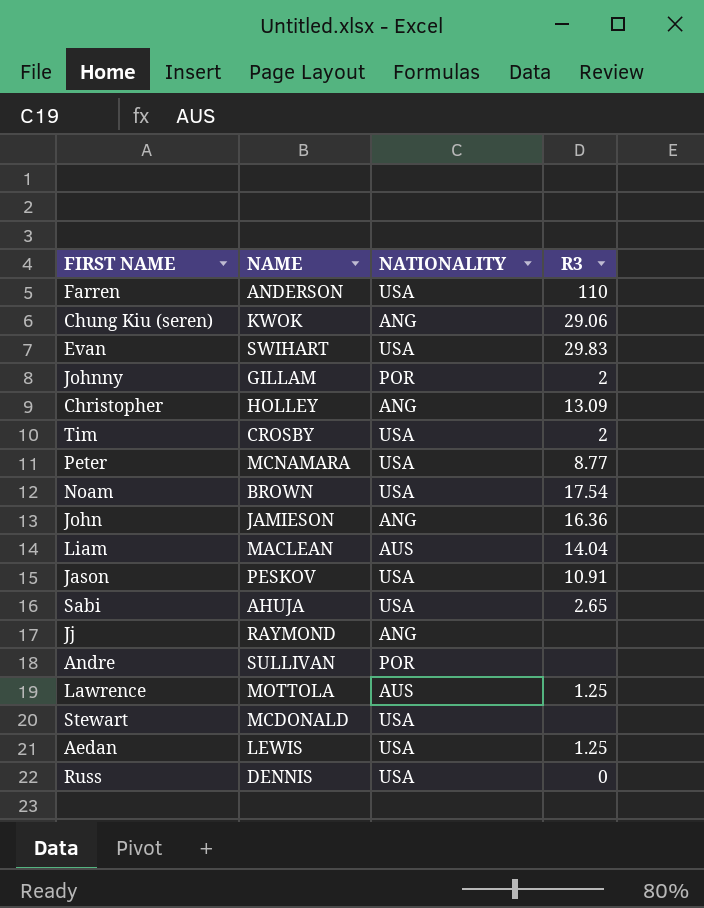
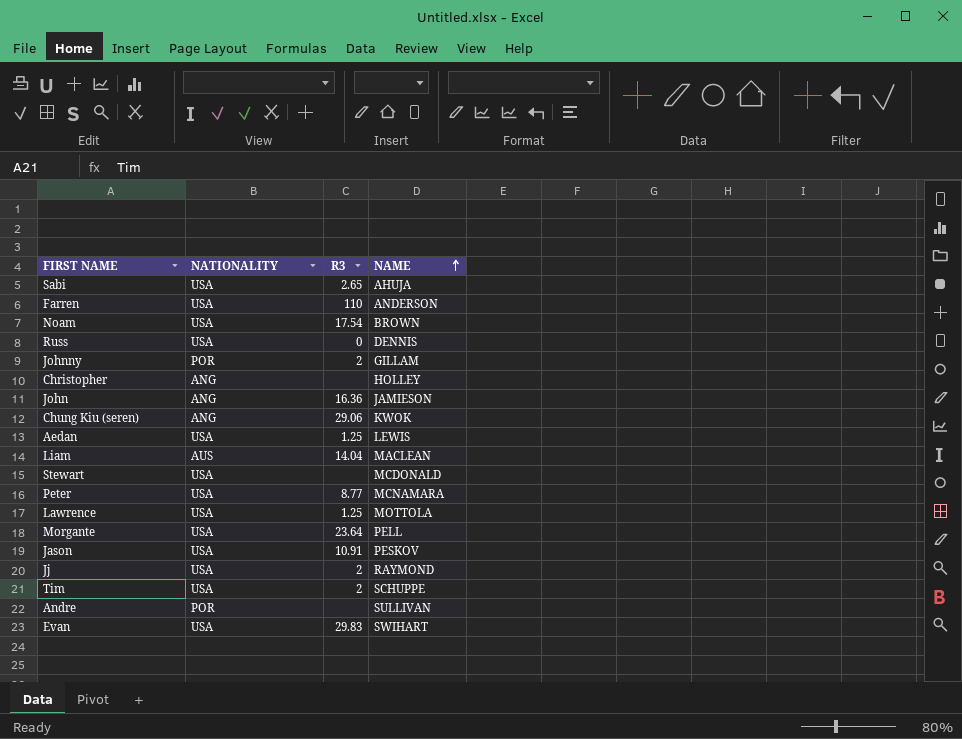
row order: none -> NAME ascending
column NAME | position: 2 -> 4
Christopher | R3: 13.09 -> none
Lawrence | NATIONALITY: AUS -> USA
row Morgante: none -> USA | 23.64 | PELL
Jj | NATIONALITY: ANG -> USA
Jj | R3: none -> 2
Tim | NAME: CROSBY -> SCHUPPE

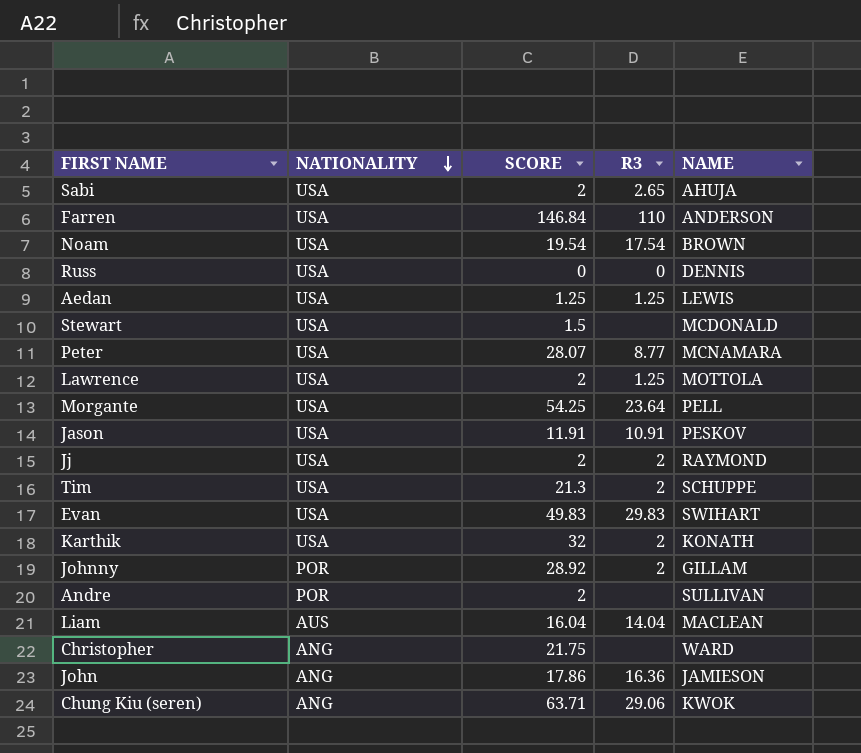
row order: NAME ascending -> NATIONALITY descending
column SCORE | position: none -> 3
row Karthik: none -> USA | 32 | 2 | KONATH
Christopher | NAME: HOLLEY -> WARD

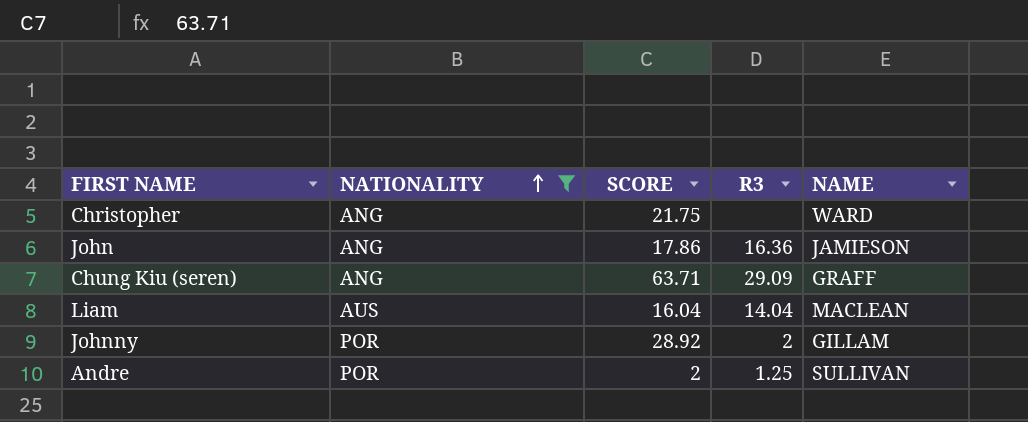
filter: none -> NATIONALITY != USA
row order: NATIONALITY descending -> NATIONALITY ascending
Chung Kiu (seren) | R3: 29.06 -> 29.09
Chung Kiu (seren) | NAME: KWOK -> GRAFF
Andre | R3: none -> 1.25

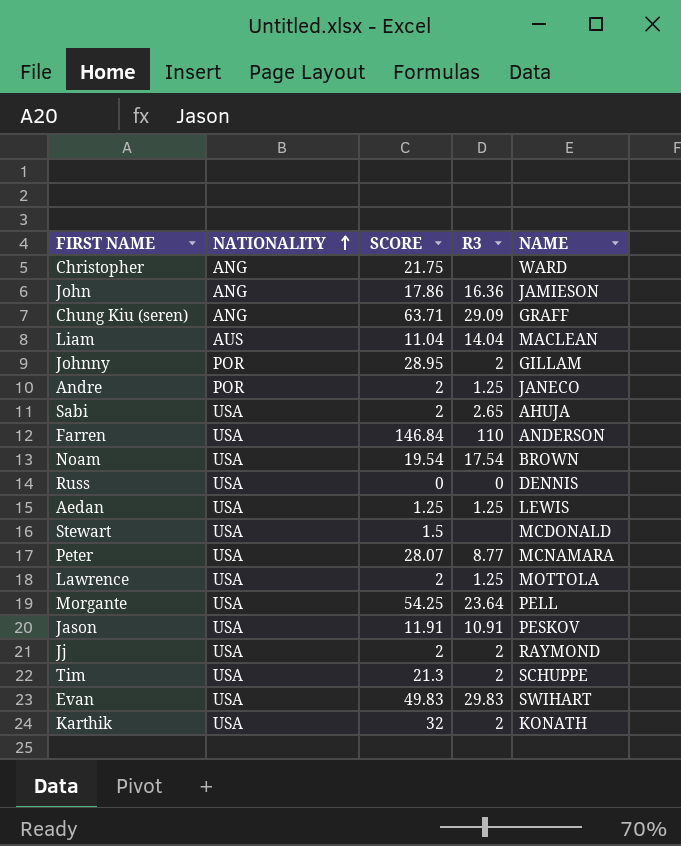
filter: NATIONALITY != USA -> none
Liam | SCORE: 16.04 -> 11.04
Johnny | SCORE: 28.92 -> 28.95
Andre | NAME: SULLIVAN -> JANECO

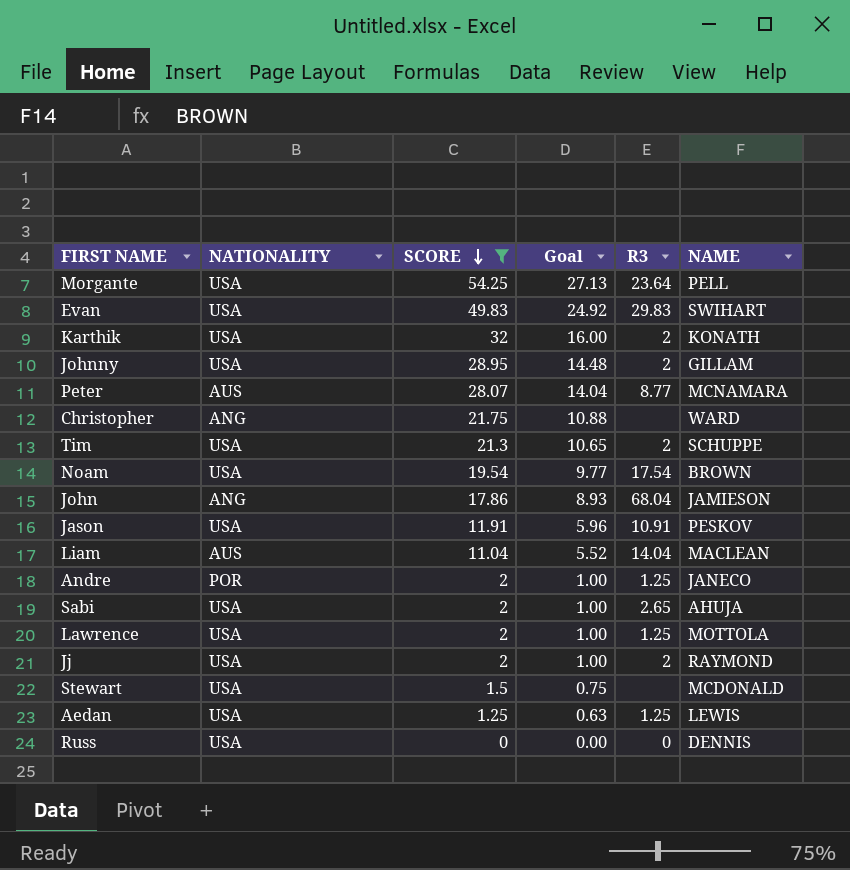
filter: none -> SCORE <= 54.25
row order: NATIONALITY ascending -> SCORE descending
column Goal | formula: none -> [SCORE] * 0.5
Johnny | NATIONALITY: POR -> USA
Peter | NATIONALITY: USA -> AUS
John | R3: 16.36 -> 68.04

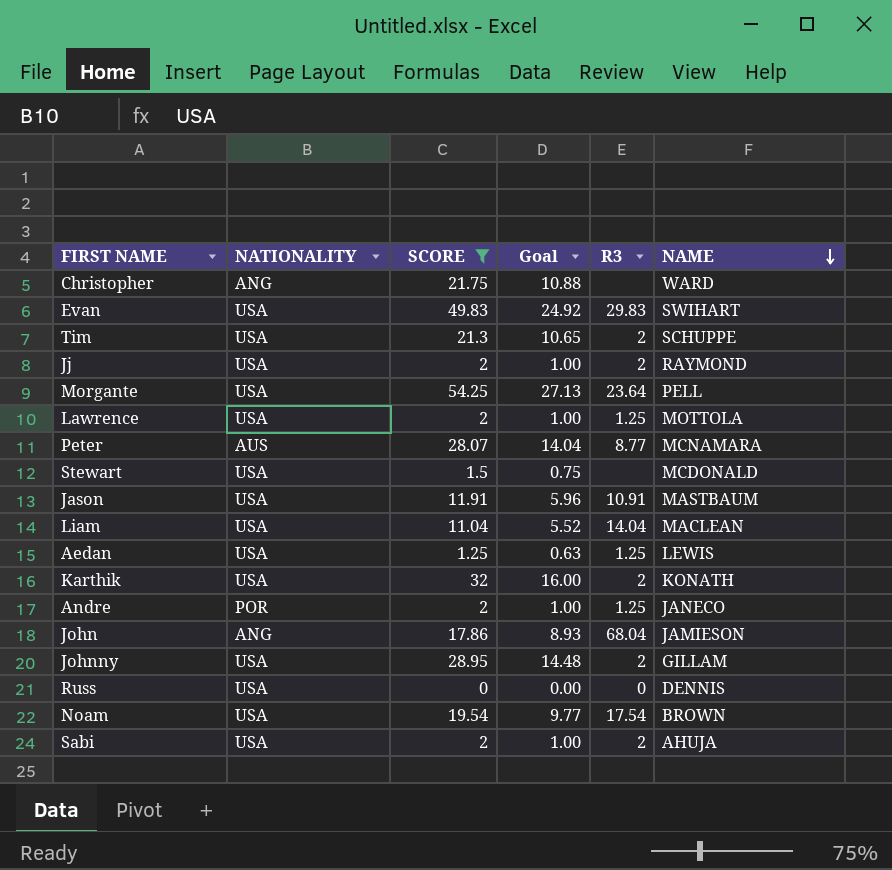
row order: SCORE descending -> NAME descending
Jason | NAME: PESKOV -> MASTBAUM
Liam | NATIONALITY: AUS -> USA
Sabi | R3: 2.65 -> 2

